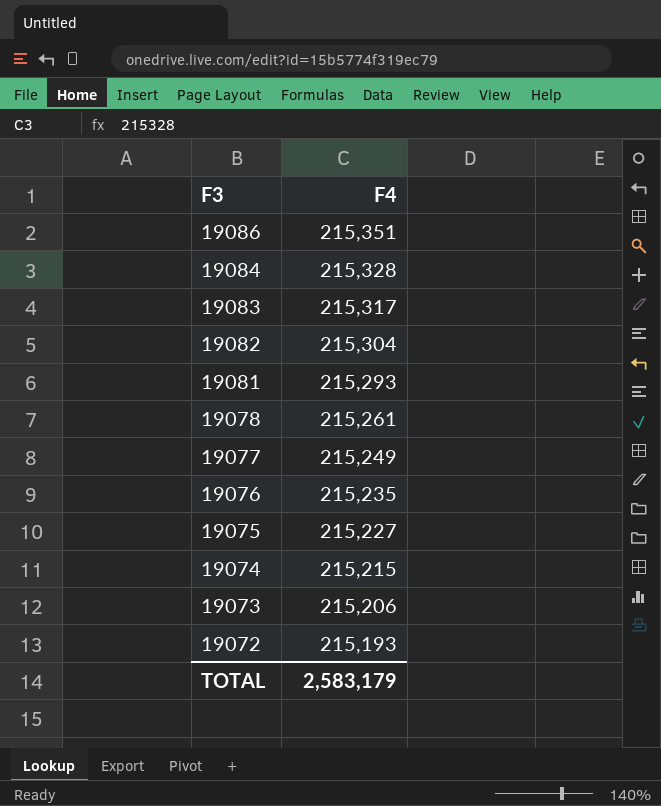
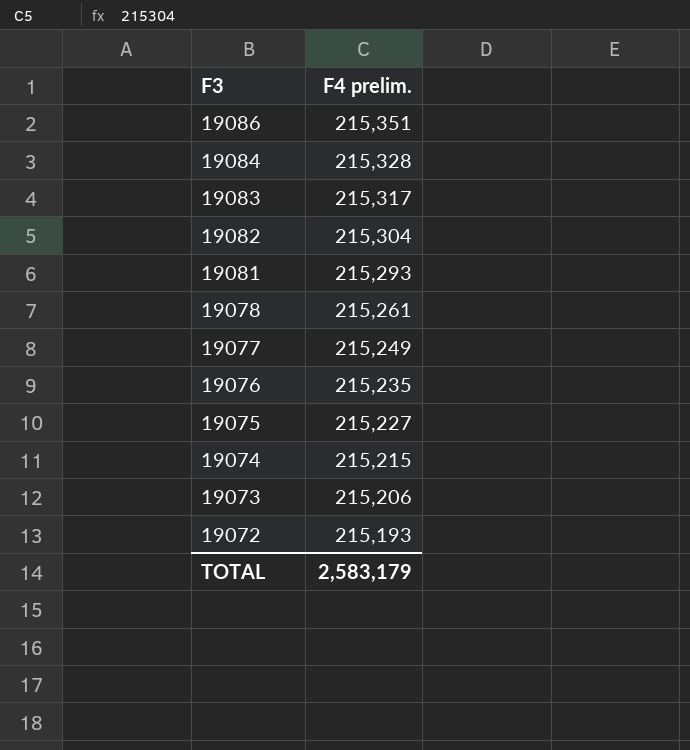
column name: F4 -> F4 prelim.

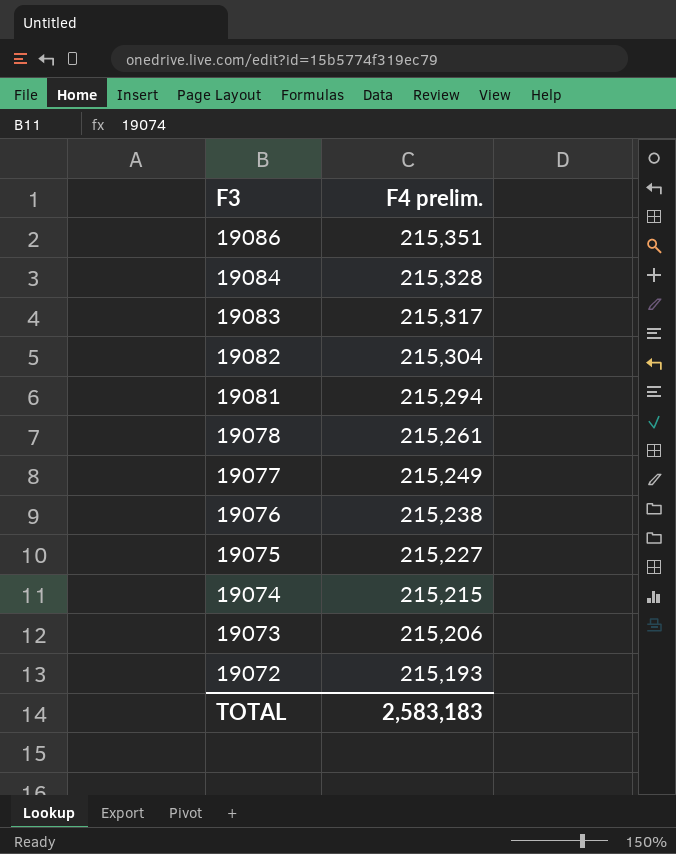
19081 | F4 prelim.: 215,293 -> 215,294
19076 | F4 prelim.: 215,235 -> 215,238
TOTAL | F4 prelim.: 2,583,179 -> 2,583,183

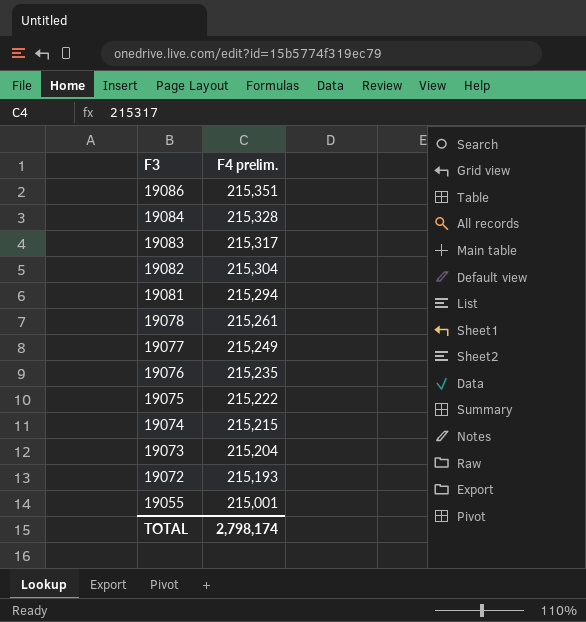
19076 | F4 prelim.: 215,238 -> 215,235
19075 | F4 prelim.: 215,227 -> 215,222
19073 | F4 prelim.: 215,206 -> 215,204
row 19055: none -> 215,001
TOTAL | F4 prelim.: 2,583,183 -> 2,798,174

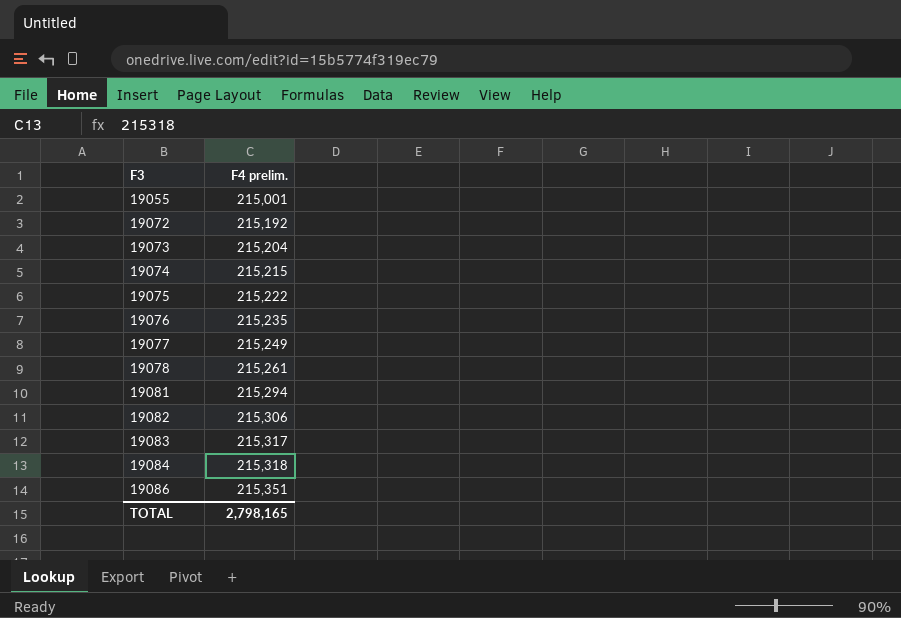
row order: F3 descending -> F3 ascending
19072 | F4 prelim.: 215,193 -> 215,192
19082 | F4 prelim.: 215,304 -> 215,306
19084 | F4 prelim.: 215,328 -> 215,318
TOTAL | F4 prelim.: 2,798,174 -> 2,798,165

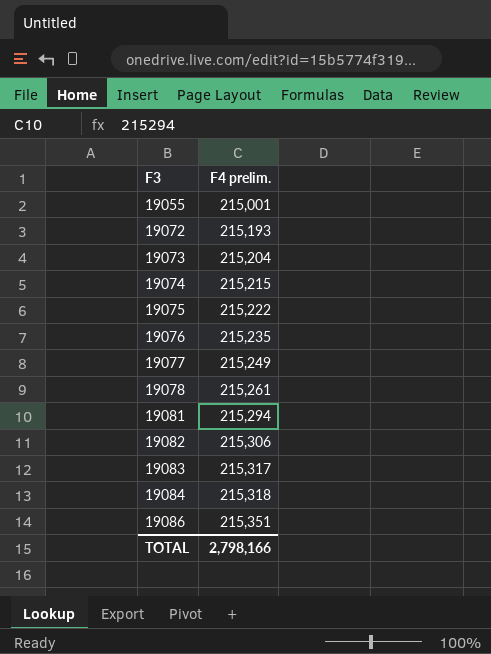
19072 | F4 prelim.: 215,192 -> 215,193
TOTAL | F4 prelim.: 2,798,165 -> 2,798,166

